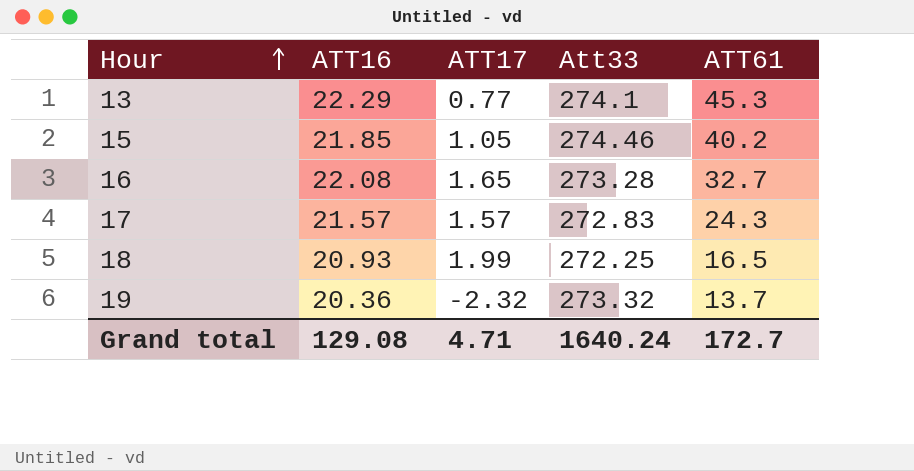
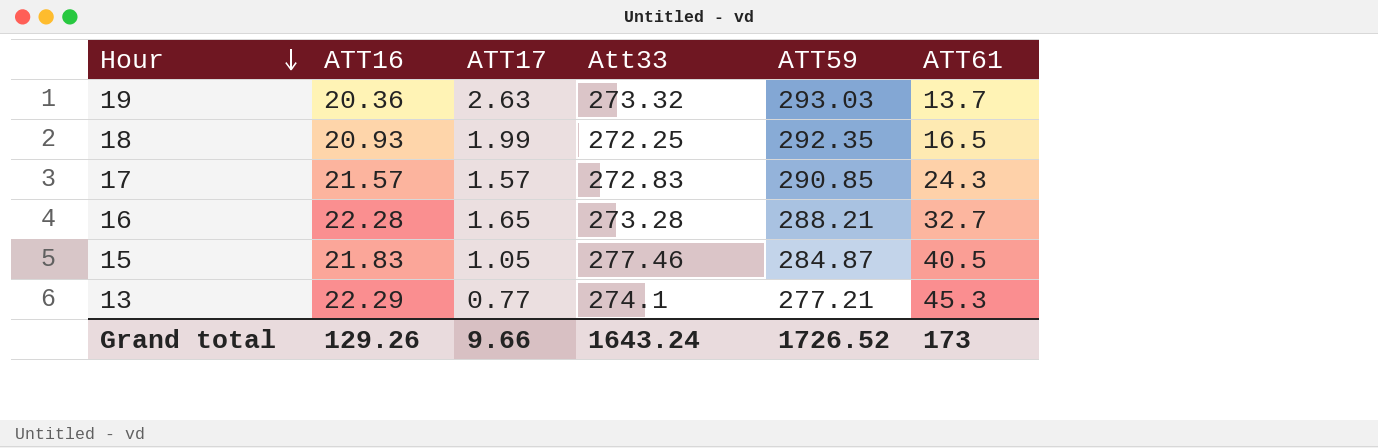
row order: Hour ascending -> Hour descending
column ATT59 | position: none -> 5
19 | ATT17: -2.32 -> 2.63
16 | ATT16: 22.08 -> 22.28
15 | ATT16: 21.85 -> 21.83
15 | Att33: 274.46 -> 277.46
15 | ATT61: 40.2 -> 40.5
Grand total | ATT16: 129.08 -> 129.26
Grand total | ATT17: 4.71 -> 9.66
Grand total | Att33: 1640.24 -> 1643.24
Grand total | ATT61: 172.7 -> 173

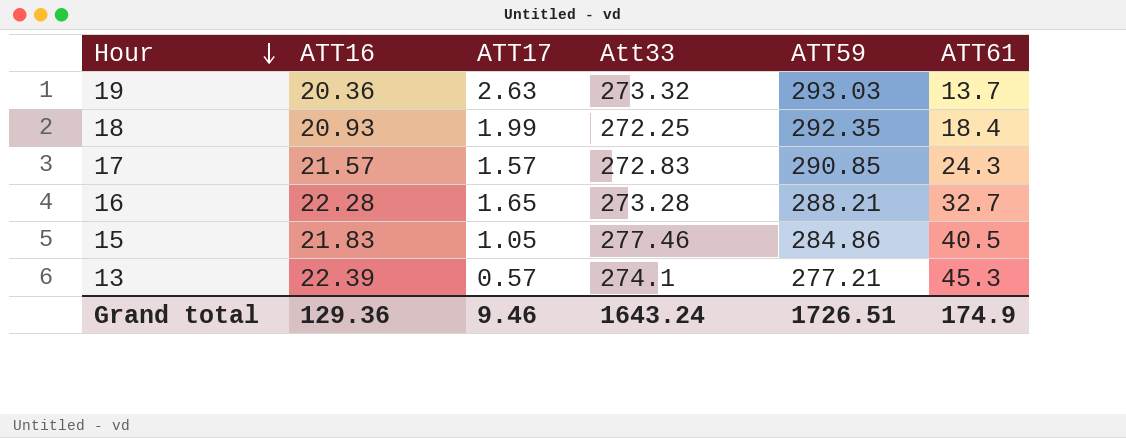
18 | ATT61: 16.5 -> 18.4
15 | ATT59: 284.87 -> 284.86
13 | ATT16: 22.29 -> 22.39
13 | ATT17: 0.77 -> 0.57
Grand total | ATT16: 129.26 -> 129.36
Grand total | ATT17: 9.66 -> 9.46
Grand total | ATT59: 1726.52 -> 1726.51
Grand total | ATT61: 173 -> 174.9

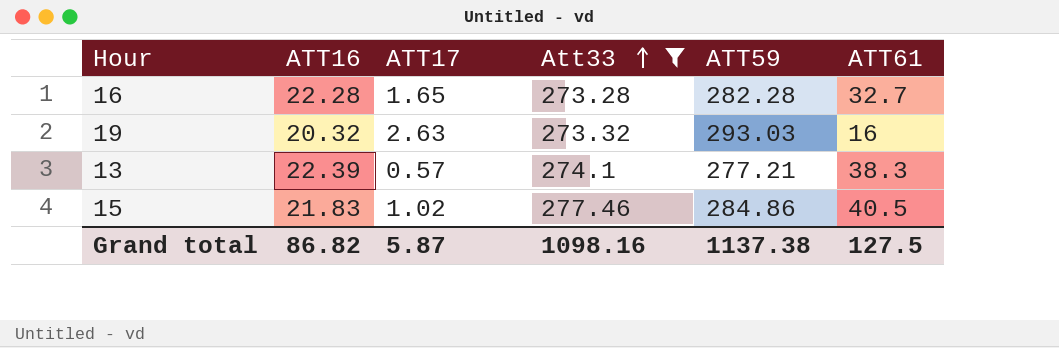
filter: none -> Att33 >= 273.28
row order: Hour descending -> Att33 ascending
16 | ATT59: 288.21 -> 282.28
19 | ATT16: 20.36 -> 20.32
19 | ATT61: 13.7 -> 16
13 | ATT61: 45.3 -> 38.3
15 | ATT17: 1.05 -> 1.02
Grand total | ATT16: 129.36 -> 86.82
Grand total | ATT17: 9.46 -> 5.87
Grand total | Att33: 1643.24 -> 1098.16
Grand total | ATT59: 1726.51 -> 1137.38
Grand total | ATT61: 174.9 -> 127.5

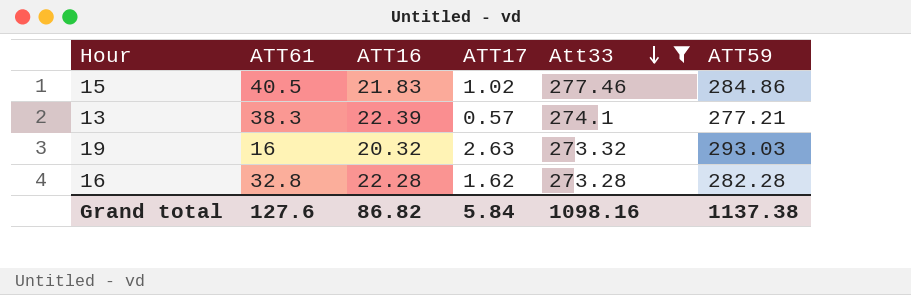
row order: Att33 ascending -> Att33 descending
column ATT61 | position: 6 -> 2
16 | ATT61: 32.7 -> 32.8
16 | ATT17: 1.65 -> 1.62
Grand total | ATT61: 127.5 -> 127.6
Grand total | ATT17: 5.87 -> 5.84

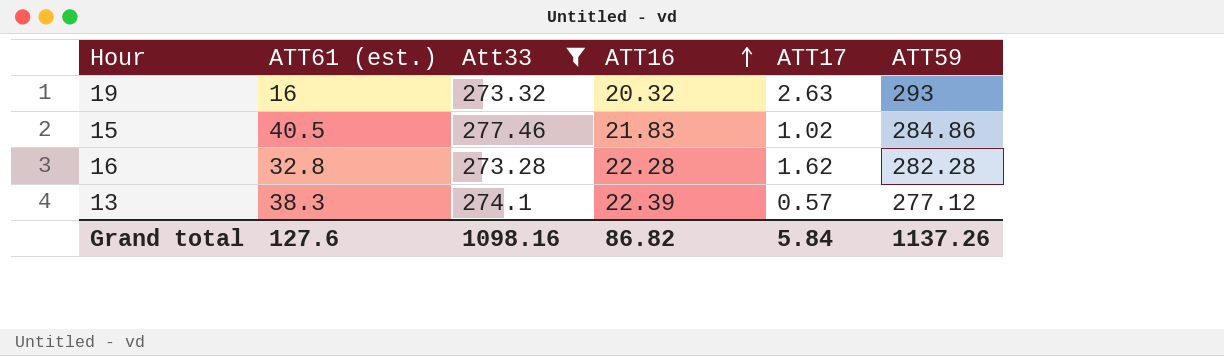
row order: Att33 descending -> ATT16 ascending
column name: ATT61 -> ATT61 (est.)
column Att33 | position: 5 -> 3
19 | ATT59: 293.03 -> 293
13 | ATT59: 277.21 -> 277.12
Grand total | ATT59: 1137.38 -> 1137.26

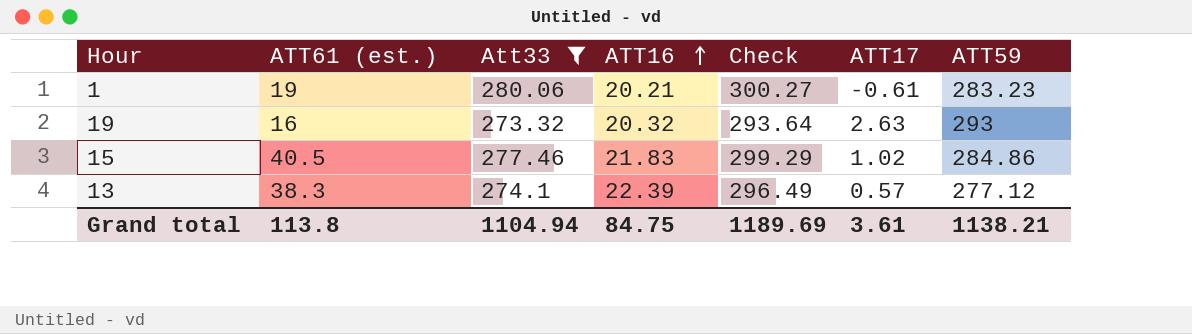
column Check | formula: none -> [Att33] + [ATT16]
row 16: 32.8 | 273.28 | 22.28 | 1.62 | 282.28 -> none
row 1: none -> 19 | 280.06 | 20.21 | 300.27 | -0.61 | 283.23
Grand total | ATT61 (est.): 127.6 -> 113.8
Grand total | Att33: 1098.16 -> 1104.94
Grand total | ATT16: 86.82 -> 84.75
Grand total | ATT17: 5.84 -> 3.61
Grand total | ATT59: 1137.26 -> 1138.21

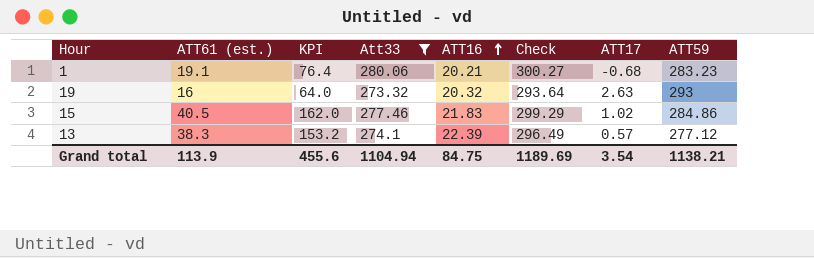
column KPI | formula: none -> [ATT61 (est.)] * 4
1 | ATT61 (est.): 19 -> 19.1
1 | ATT17: -0.61 -> -0.68
Grand total | ATT61 (est.): 113.8 -> 113.9
Grand total | ATT17: 3.61 -> 3.54

